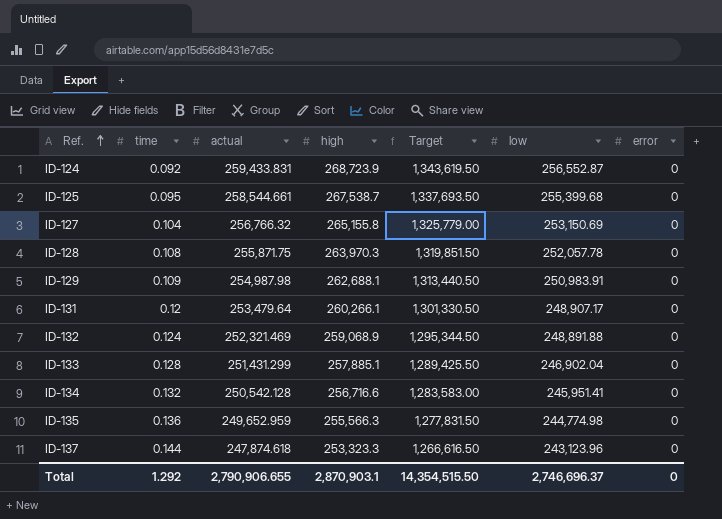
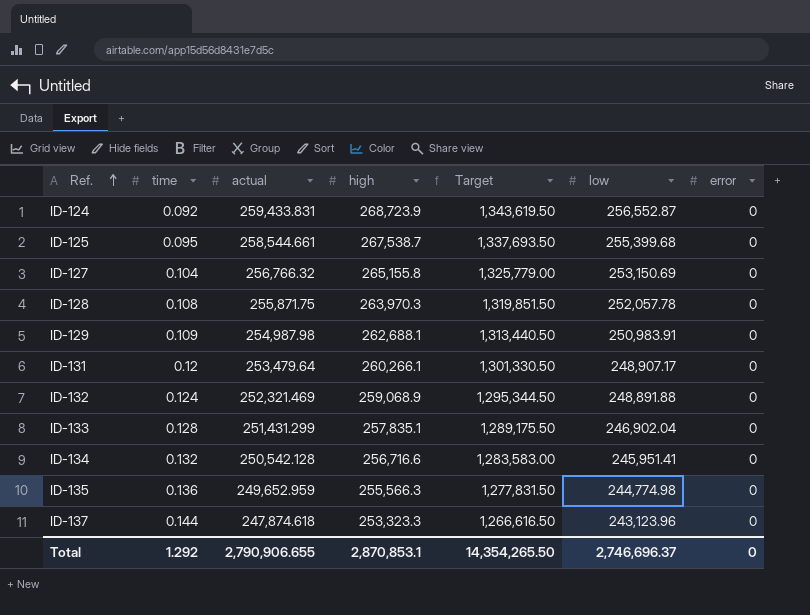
ID-133 | high: 257,885.1 -> 257,835.1
ID-133 | Target: 1,289,425.50 -> 1,289,175.50
Total | high: 2,870,903.1 -> 2,870,853.1
Total | Target: 14,354,515.50 -> 14,354,265.50

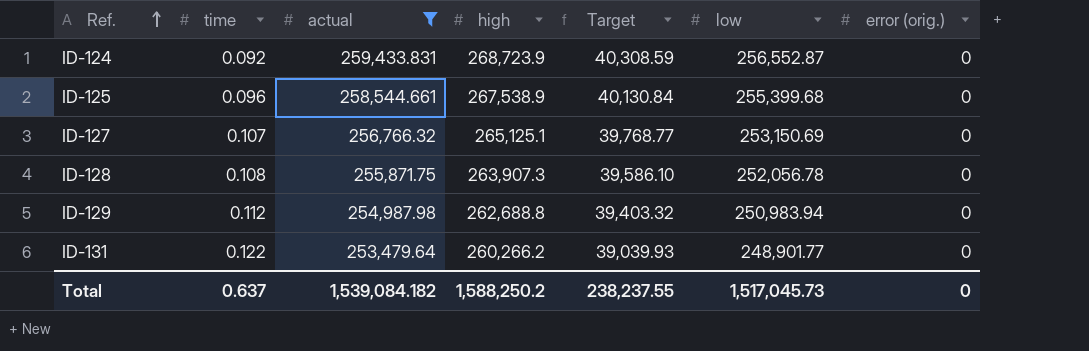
filter: none -> actual >= 253,479.64
column Target | formula: [high] * 5 -> [high] * 0.15
column name: error -> error (orig.)
ID-125 | time: 0.095 -> 0.096
ID-125 | high: 267,538.7 -> 267,538.9
ID-127 | time: 0.104 -> 0.107
ID-127 | high: 265,155.8 -> 265,125.1
ID-128 | high: 263,970.3 -> 263,907.3
ID-128 | low: 252,057.78 -> 252,056.78
ID-129 | time: 0.109 -> 0.112
ID-129 | high: 262,688.1 -> 262,688.8
ID-129 | low: 250,983.91 -> 250,983.94
ID-131 | time: 0.12 -> 0.122
ID-131 | high: 260,266.1 -> 260,266.2
ID-131 | low: 248,907.17 -> 248,901.77
Total | time: 1.292 -> 0.637
Total | actual: 2,790,906.655 -> 1,539,084.182
Total | high: 2,870,853.1 -> 1,588,250.2
Total | Target: 14,354,265.50 -> 238,237.55
Total | low: 2,746,696.37 -> 1,517,045.73

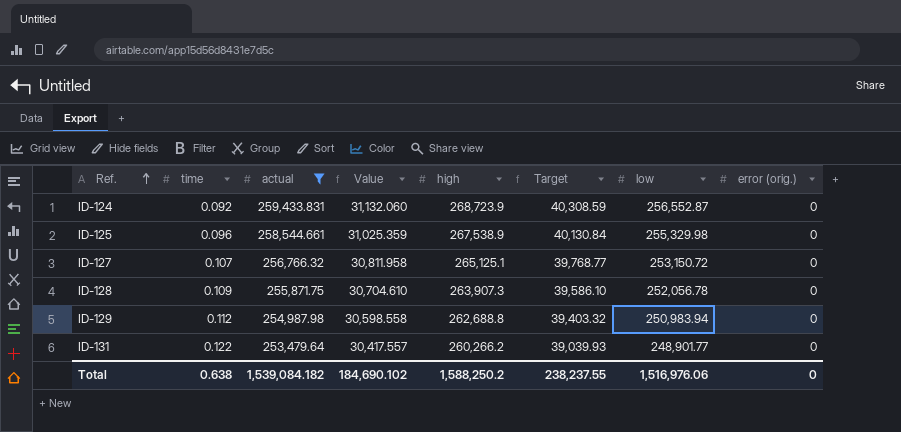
column Value | formula: none -> [actual] * 0.12
ID-125 | low: 255,399.68 -> 255,329.98
ID-127 | low: 253,150.69 -> 253,150.72
ID-128 | time: 0.108 -> 0.109
Total | time: 0.637 -> 0.638
Total | low: 1,517,045.73 -> 1,516,976.06

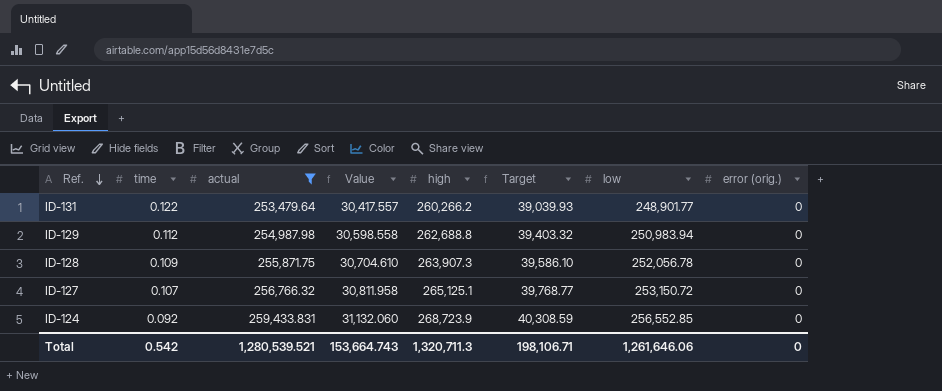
row order: Ref. ascending -> Ref. descending
row ID-125: 0.096 | 258,544.661 | 31,025.359 | 267,538.9 | 40,130.84 | 255,329.98 | 0 -> none
ID-124 | low: 256,552.87 -> 256,552.85
Total | time: 0.638 -> 0.542
Total | actual: 1,539,084.182 -> 1,280,539.521
Total | Value: 184,690.102 -> 153,664.743
Total | high: 1,588,250.2 -> 1,320,711.3
Total | Target: 238,237.55 -> 198,106.71
Total | low: 1,516,976.06 -> 1,261,646.06

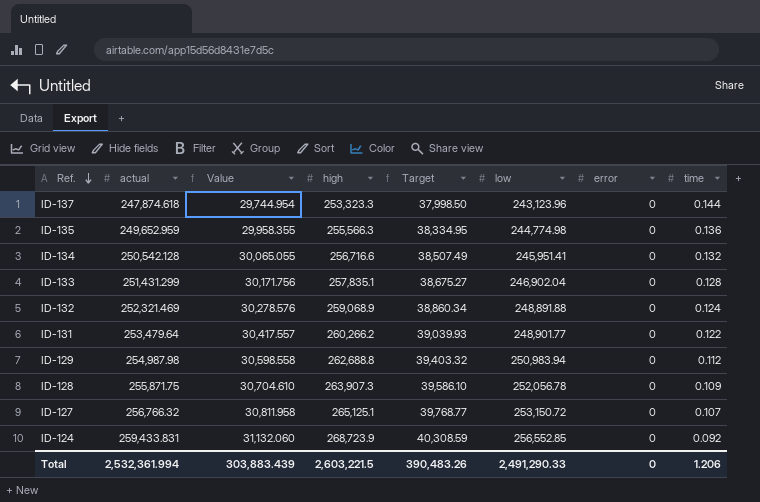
filter: actual >= 253,479.64 -> none
column name: error (orig.) -> error
column time | position: 2 -> 8
Total | actual: 1,280,539.521 -> 2,532,361.994
Total | Value: 153,664.743 -> 303,883.439
Total | high: 1,320,711.3 -> 2,603,221.5
Total | Target: 198,106.71 -> 390,483.26
Total | low: 1,261,646.06 -> 2,491,290.33
Total | time: 0.542 -> 1.206

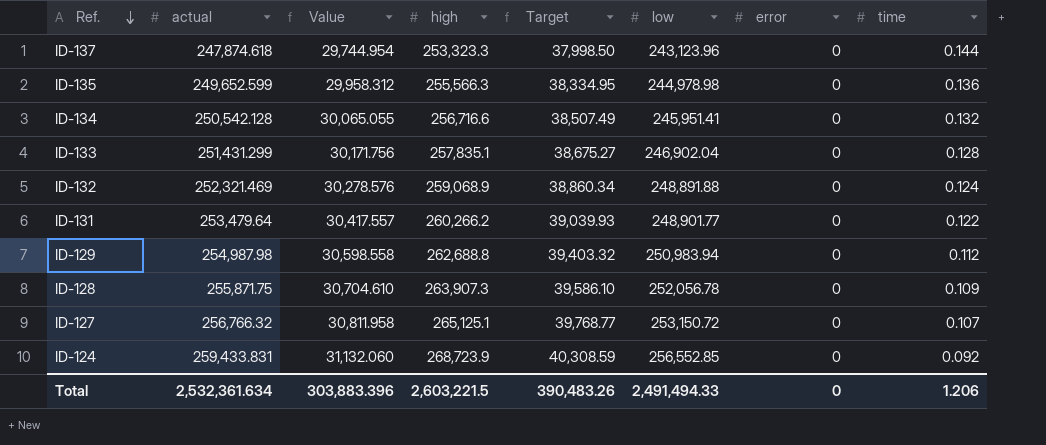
ID-135 | actual: 249,652.959 -> 249,652.599
ID-135 | Value: 29,958.355 -> 29,958.312
ID-135 | low: 244,774.98 -> 244,978.98
Total | actual: 2,532,361.994 -> 2,532,361.634
Total | Value: 303,883.439 -> 303,883.396
Total | low: 2,491,290.33 -> 2,491,494.33

